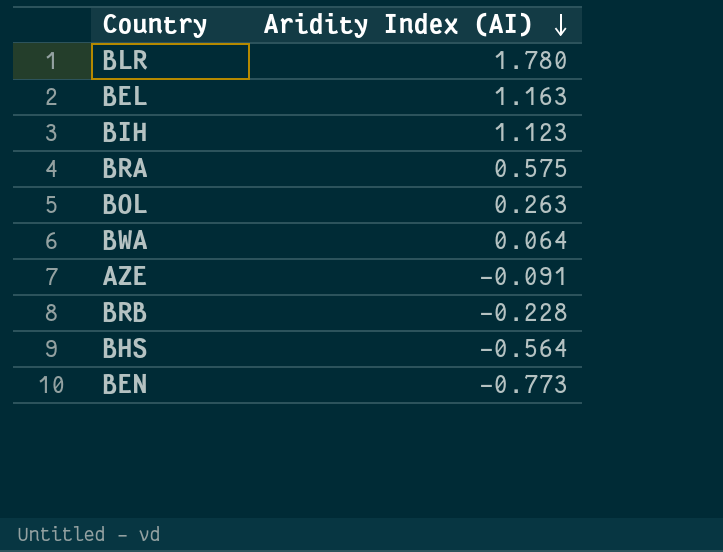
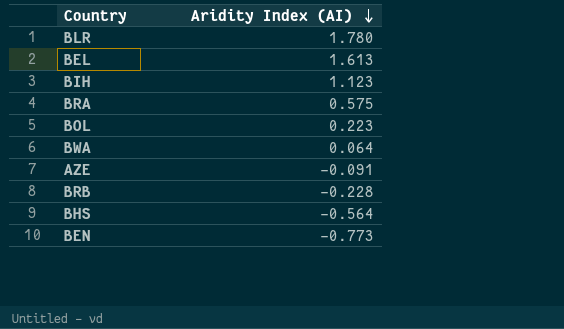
BEL | Aridity Index (AI): 1.163 -> 1.613
BOL | Aridity Index (AI): 0.263 -> 0.223

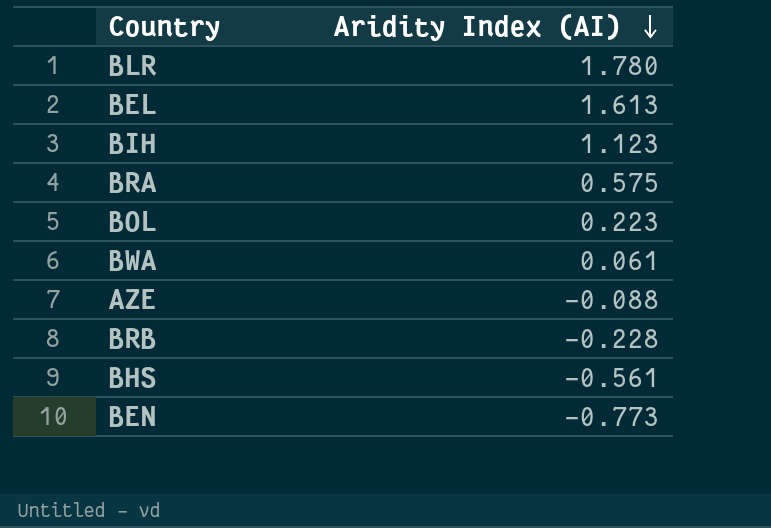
BWA | Aridity Index (AI): 0.064 -> 0.061
AZE | Aridity Index (AI): -0.091 -> -0.088
BHS | Aridity Index (AI): -0.564 -> -0.561

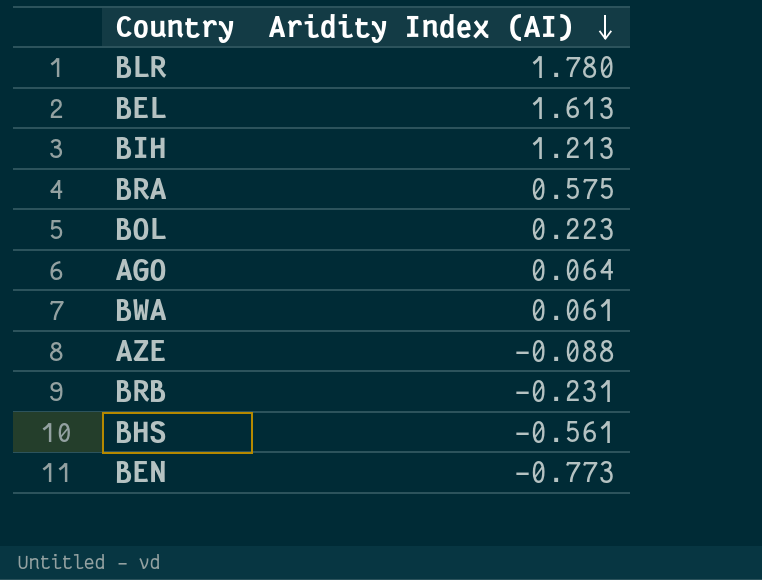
BIH | Aridity Index (AI): 1.123 -> 1.213
row AGO: none -> 0.064
BRB | Aridity Index (AI): -0.228 -> -0.231

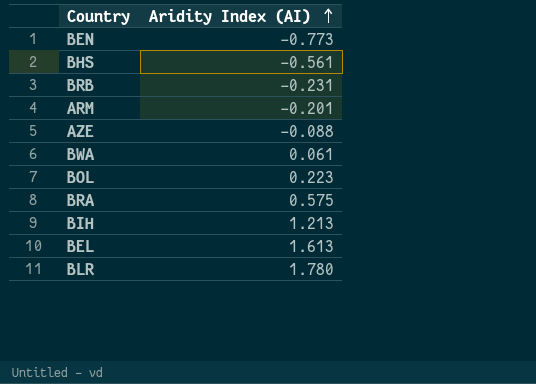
row order: Aridity Index (AI) descending -> Aridity Index (AI) ascending
row AGO: 0.064 -> none
row ARM: none -> -0.201

